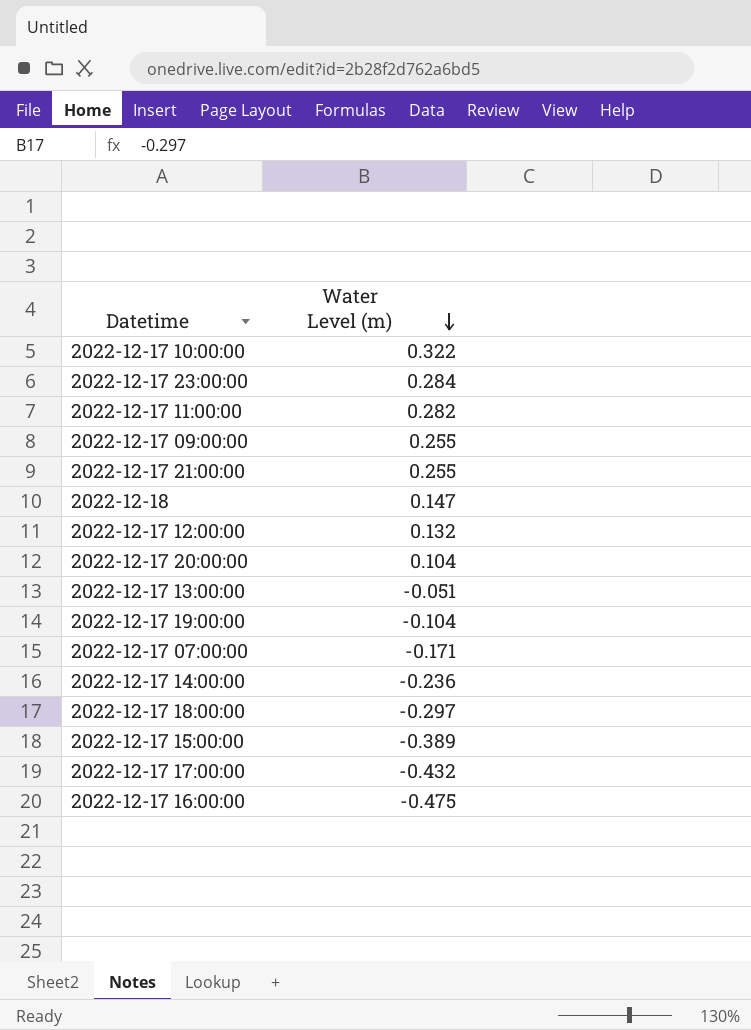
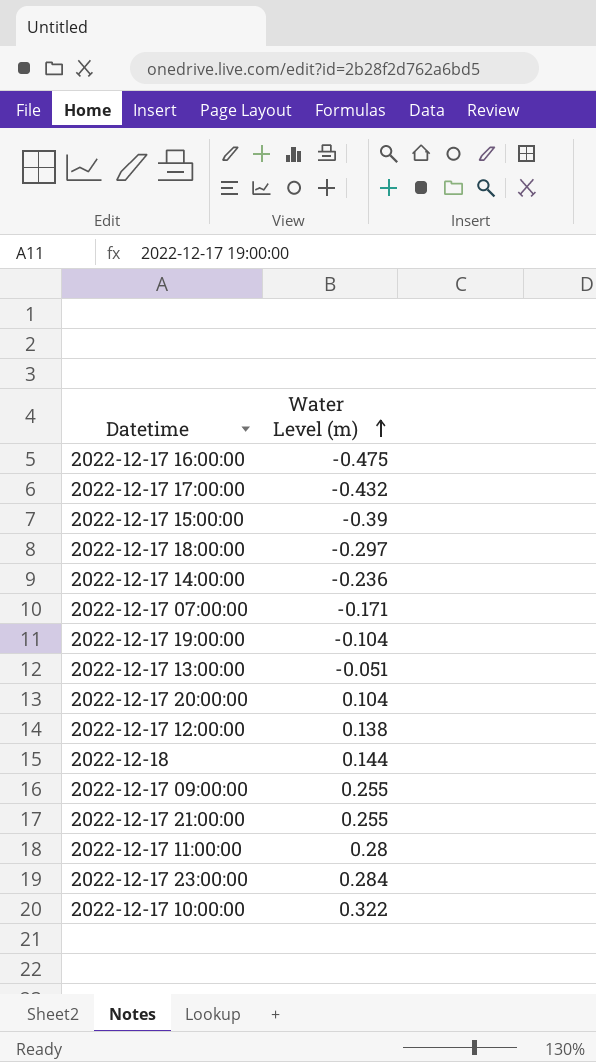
row order: Water Level (m) descending -> Water Level (m) ascending
2022-12-17 15:00:00 | Water Level (m): -0.389 -> -0.39
2022-12-17 12:00:00 | Water Level (m): 0.132 -> 0.138
2022-12-18 | Water Level (m): 0.147 -> 0.144
2022-12-17 11:00:00 | Water Level (m): 0.282 -> 0.28

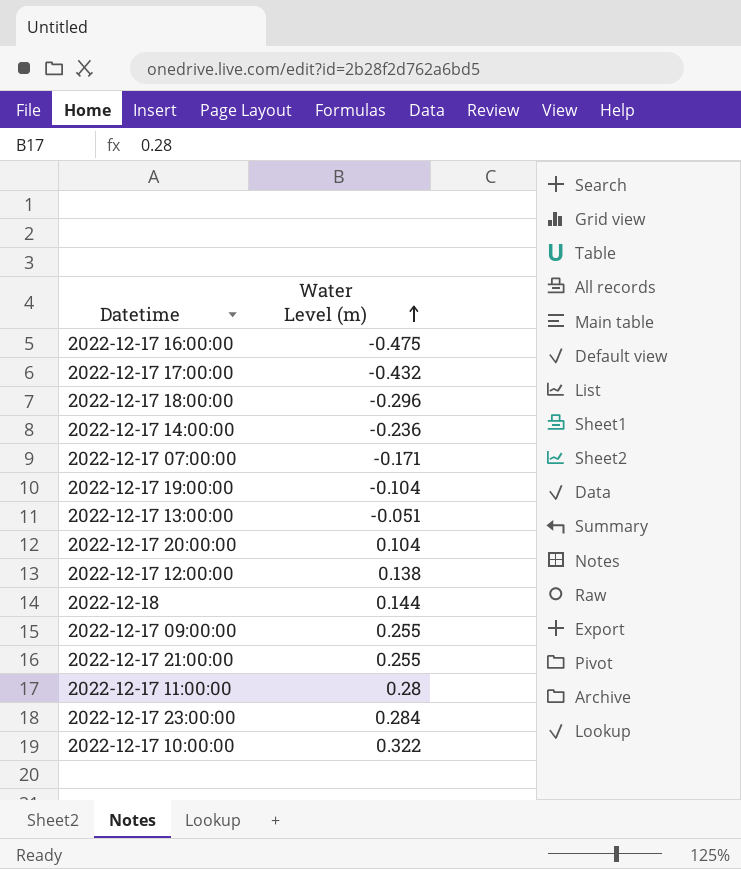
row 2022-12-17 15:00:00: -0.39 -> none
2022-12-17 18:00:00 | Water Level (m): -0.297 -> -0.296

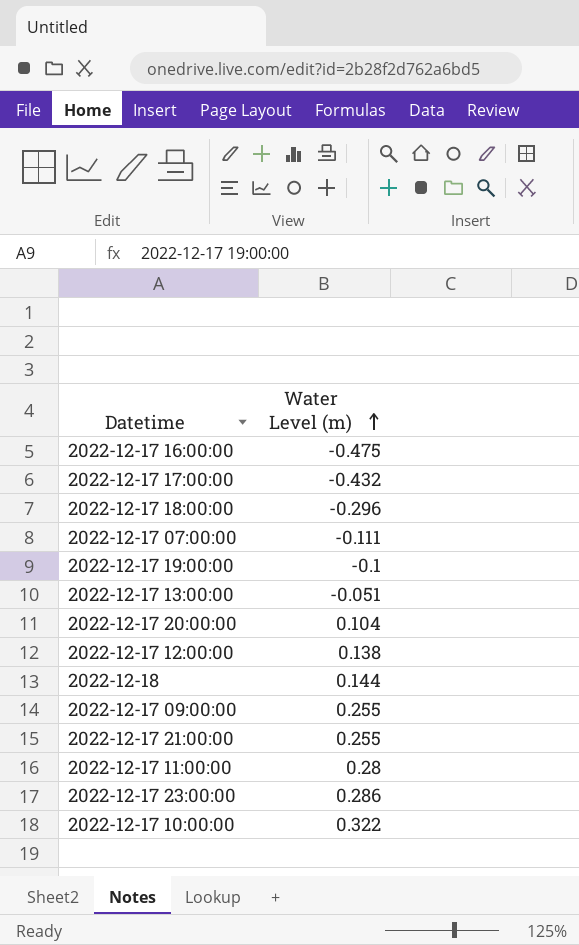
row 2022-12-17 14:00:00: -0.236 -> none
2022-12-17 07:00:00 | Water Level (m): -0.171 -> -0.111
2022-12-17 19:00:00 | Water Level (m): -0.104 -> -0.1
2022-12-17 23:00:00 | Water Level (m): 0.284 -> 0.286

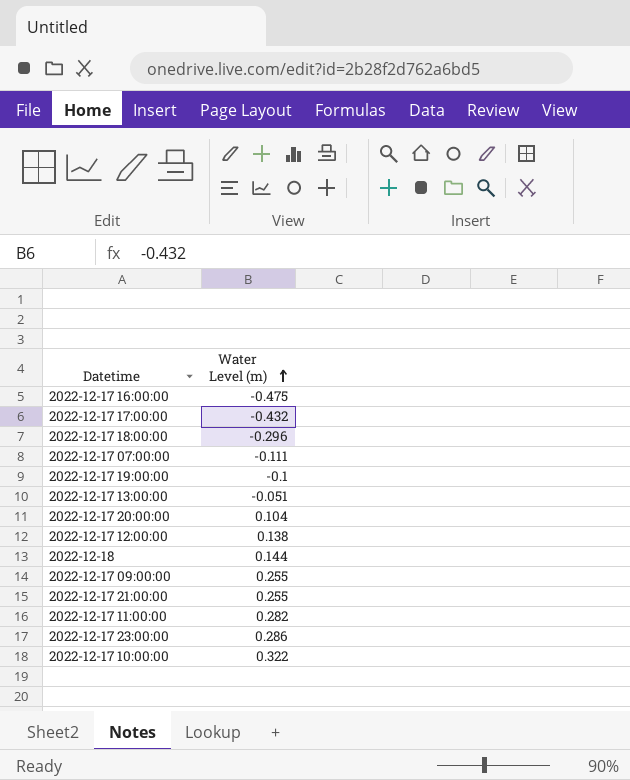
2022-12-17 11:00:00 | Water Level (m): 0.28 -> 0.282

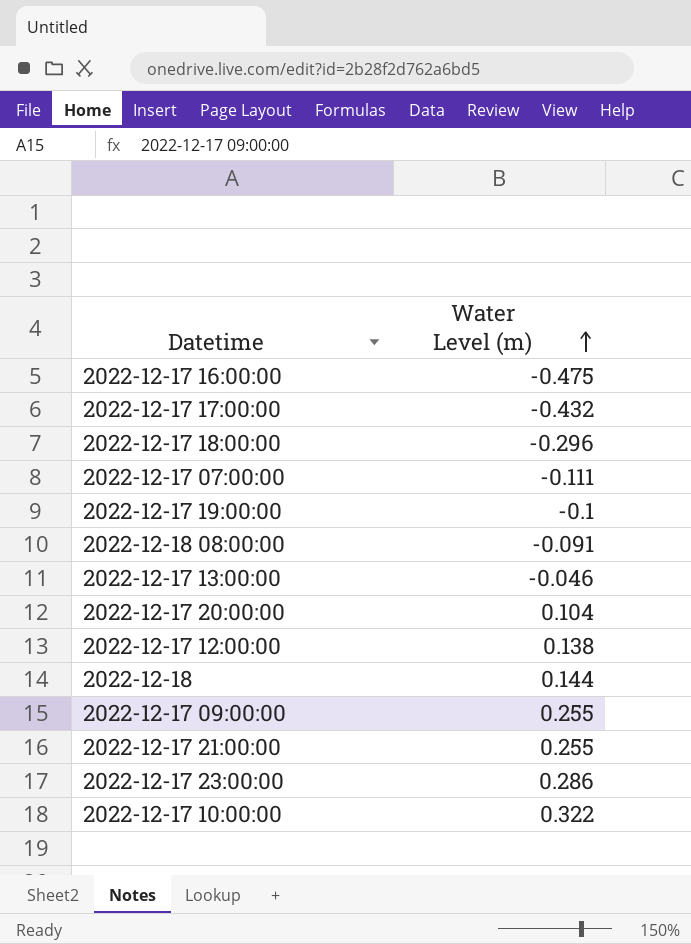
row 2022-12-17 11:00:00: 0.282 -> none
row 2022-12-18 08:00:00: none -> -0.091
2022-12-17 13:00:00 | Water Level (m): -0.051 -> -0.046

